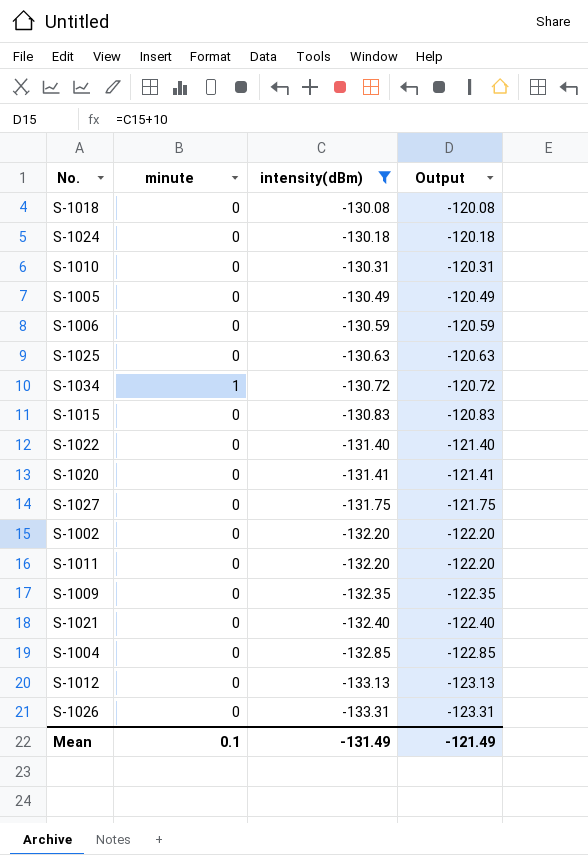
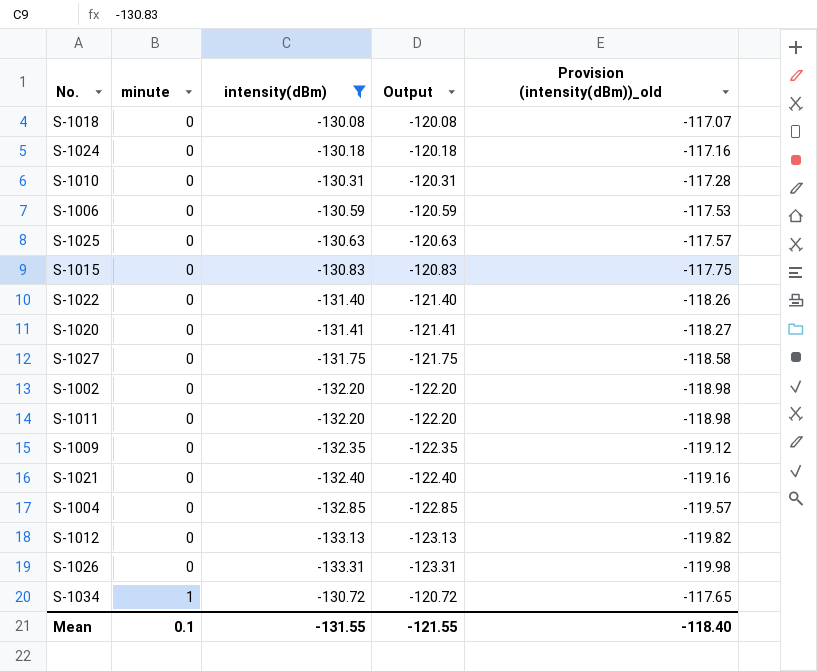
row order: intensity(dBm) descending -> minute ascending
column Provision (intensity(dBm))_old | formula: none -> [intensity(dBm)] * 0.9
row S-1005: 0 | -130.49 | -120.49 -> none
Mean | intensity(dBm): -131.49 -> -131.55
Mean | Output: -121.49 -> -121.55

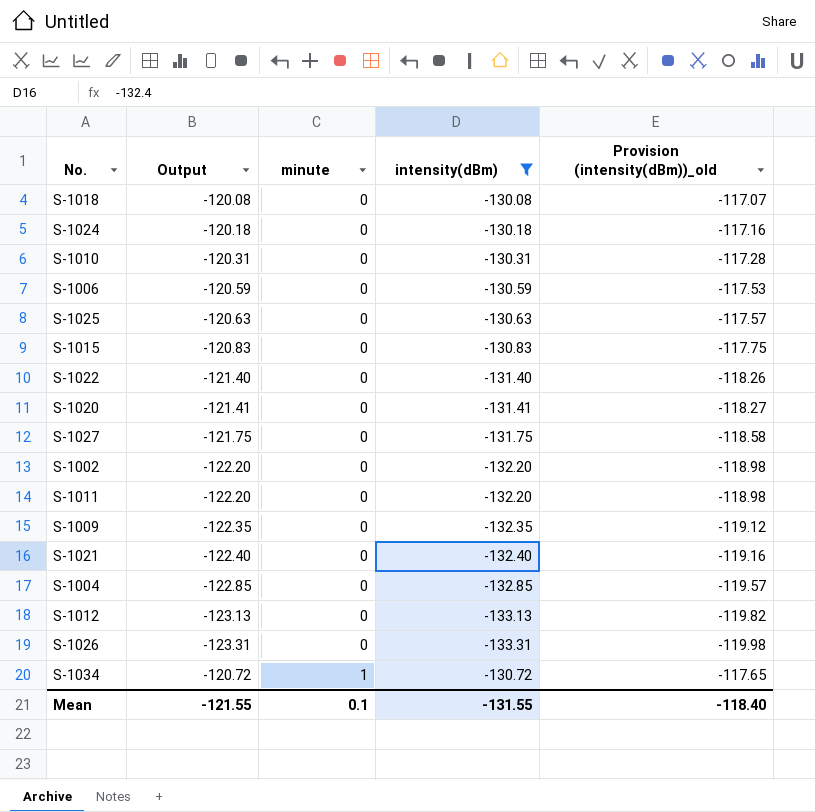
column Output | position: 4 -> 2

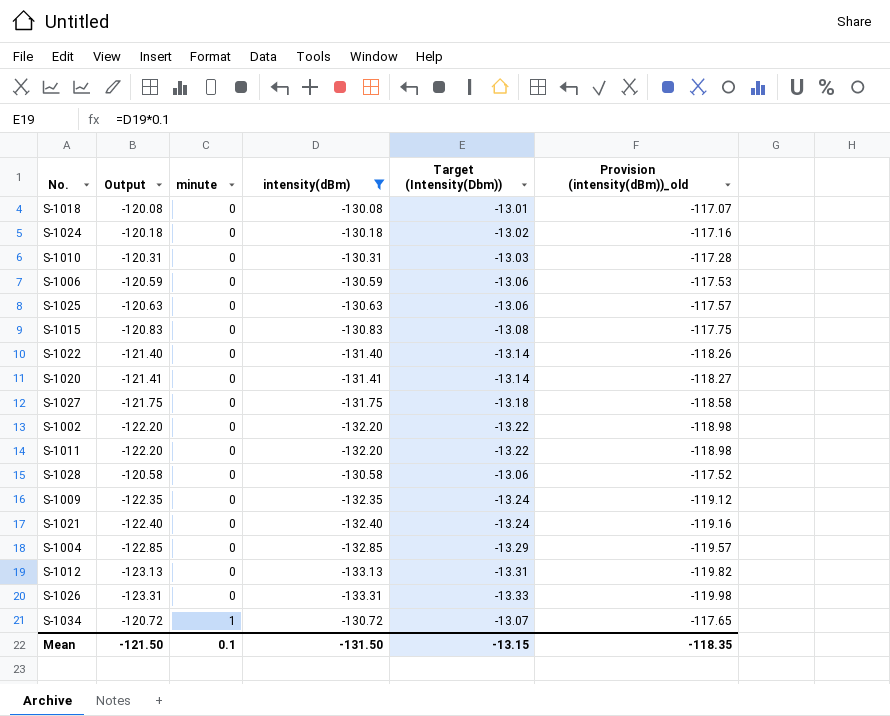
column Target (Intensity(Dbm)) | formula: none -> [intensity(dBm)] * 0.1
row S-1028: none -> -120.58 | 0 | -130.58 | -13.06 | -117.52
Mean | Output: -121.55 -> -121.50
Mean | intensity(dBm): -131.55 -> -131.50
Mean | Provision (intensity(dBm))_old: -118.40 -> -118.35

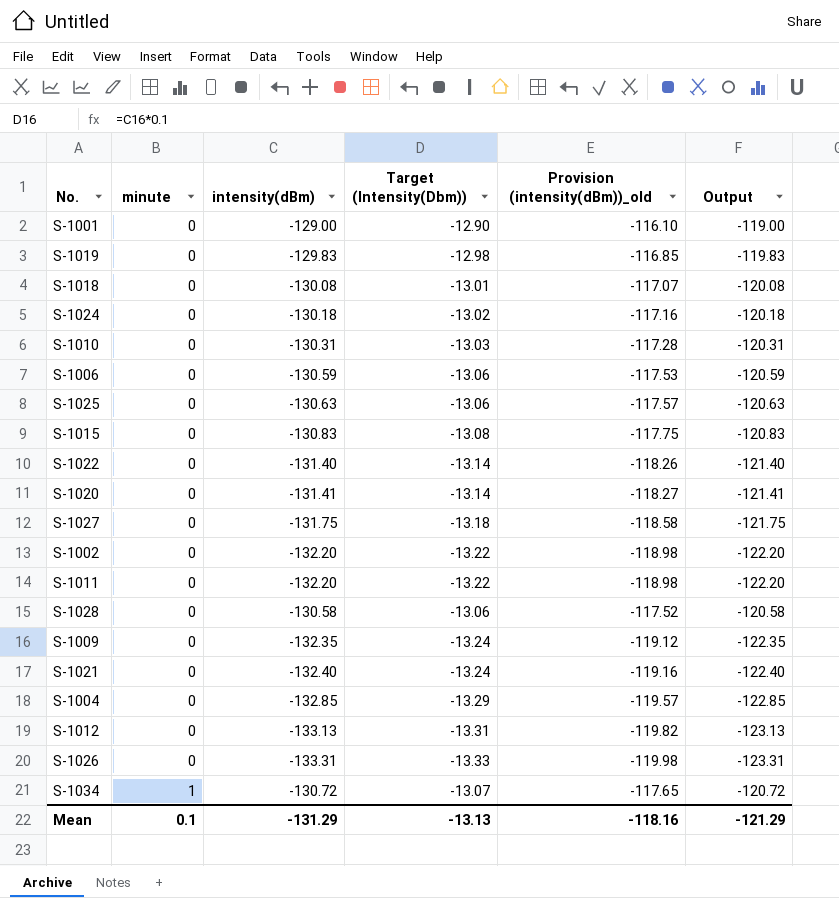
filter: intensity(dBm) <= -130.08 -> none
column Output | position: 2 -> 6
Mean | intensity(dBm): -131.50 -> -131.29
Mean | Target (Intensity(Dbm)): -13.15 -> -13.13
Mean | Provision (intensity(dBm))_old: -118.35 -> -118.16
Mean | Output: -121.50 -> -121.29

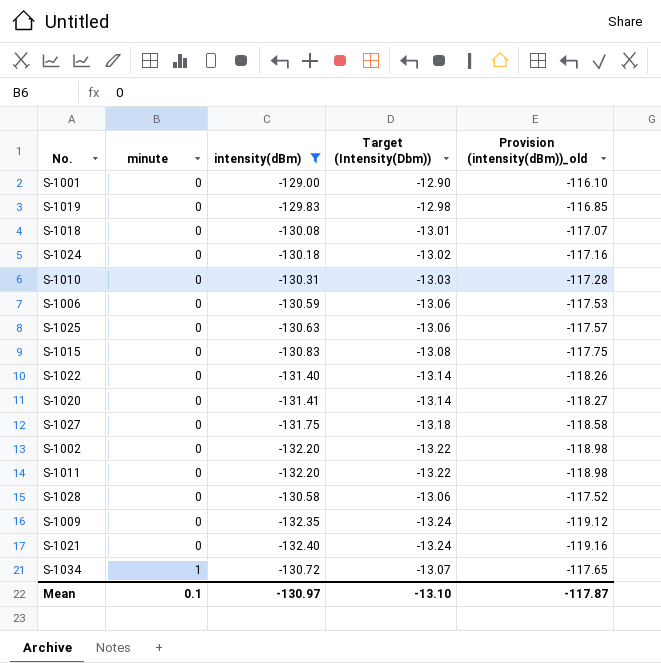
filter: none -> intensity(dBm) >= -132.40
column Output | formula: [intensity(dBm)] + 10 -> none
Mean | intensity(dBm): -131.29 -> -130.97
Mean | Target (Intensity(Dbm)): -13.13 -> -13.10
Mean | Provision (intensity(dBm))_old: -118.16 -> -117.87

